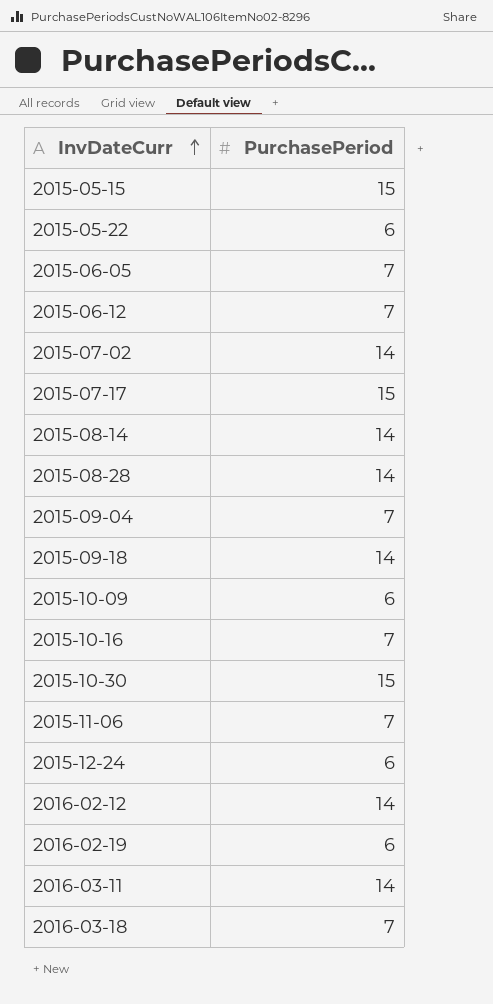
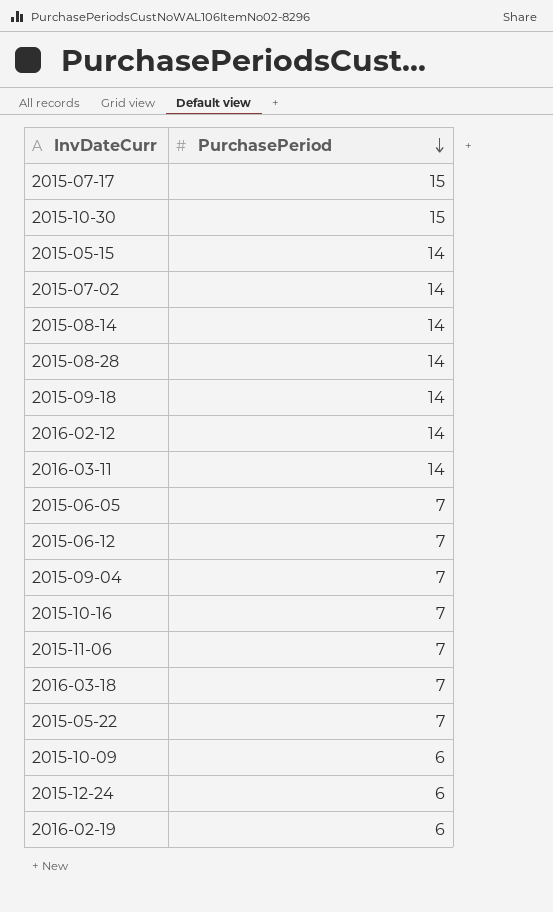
row order: InvDateCurr ascending -> PurchasePeriod descending
2015-05-15 | PurchasePeriod: 15 -> 14
2015-05-22 | PurchasePeriod: 6 -> 7

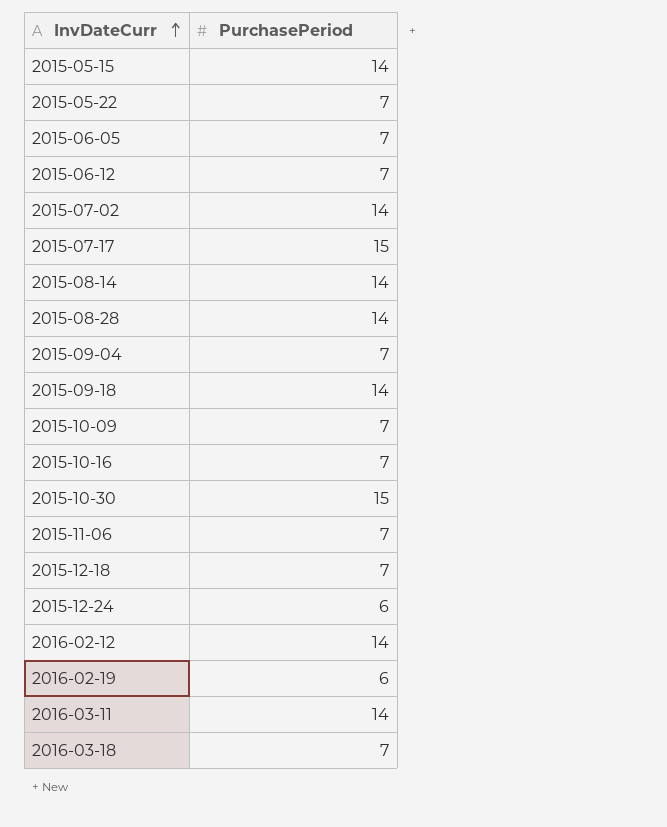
row order: PurchasePeriod descending -> InvDateCurr ascending
2015-10-09 | PurchasePeriod: 6 -> 7
row 2015-12-18: none -> 7

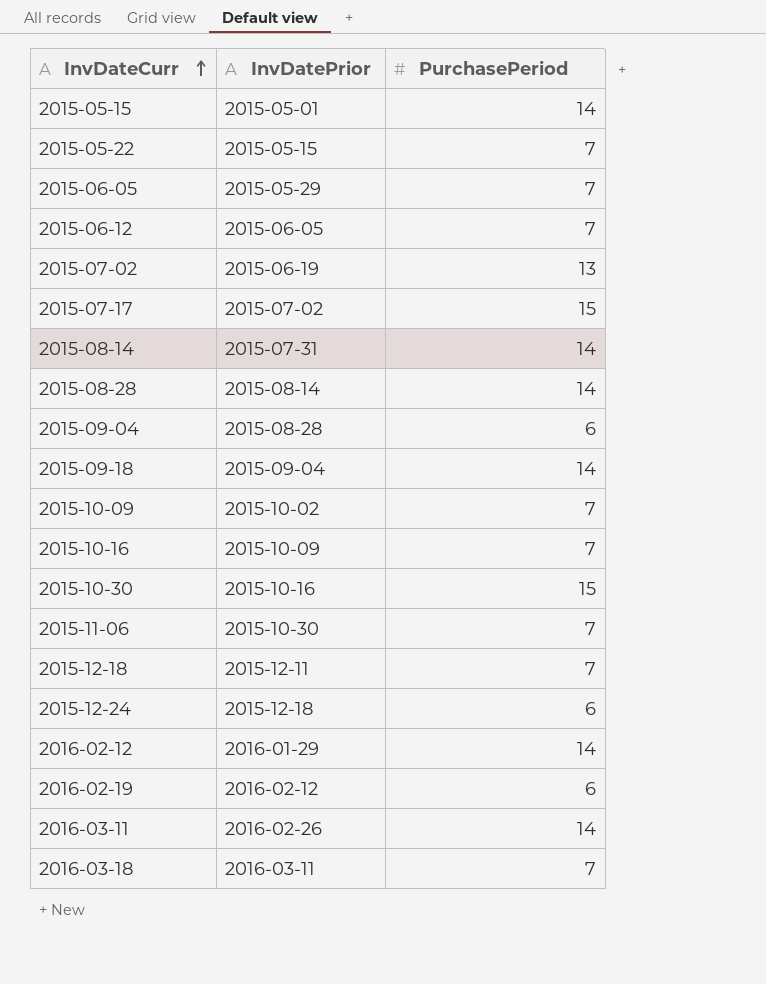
column InvDatePrior | position: none -> 2
2015-07-02 | PurchasePeriod: 14 -> 13
2015-09-04 | PurchasePeriod: 7 -> 6

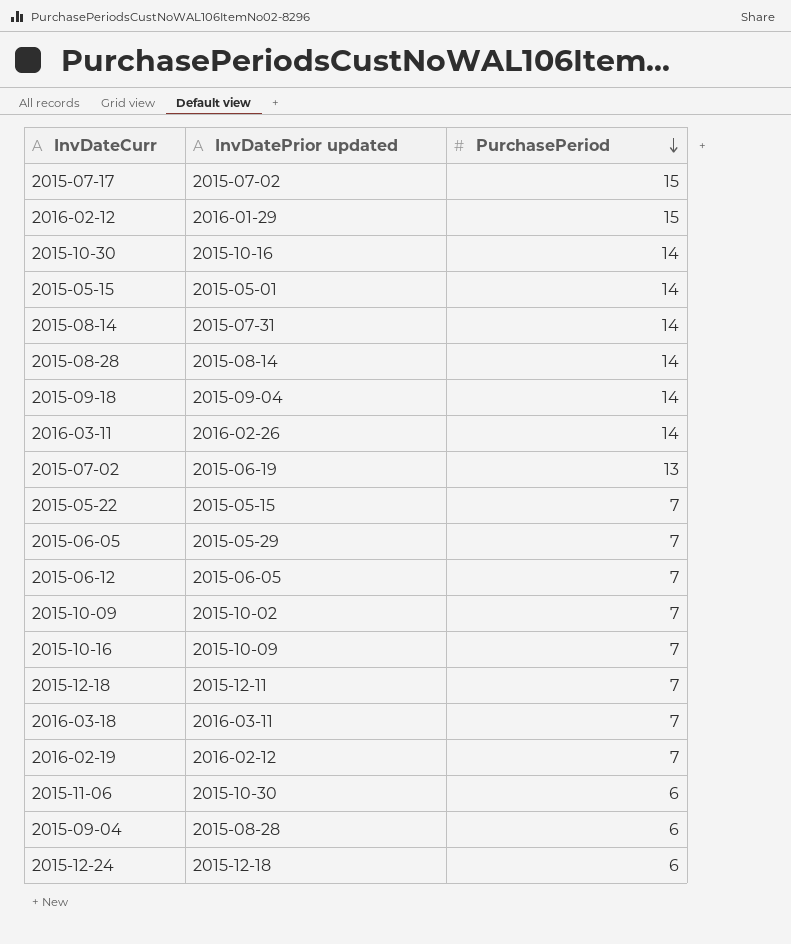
row order: InvDateCurr ascending -> PurchasePeriod descending
column name: InvDatePrior -> InvDatePrior updated
2016-02-12 | PurchasePeriod: 14 -> 15
2015-10-30 | PurchasePeriod: 15 -> 14
2016-02-19 | PurchasePeriod: 6 -> 7
2015-11-06 | PurchasePeriod: 7 -> 6

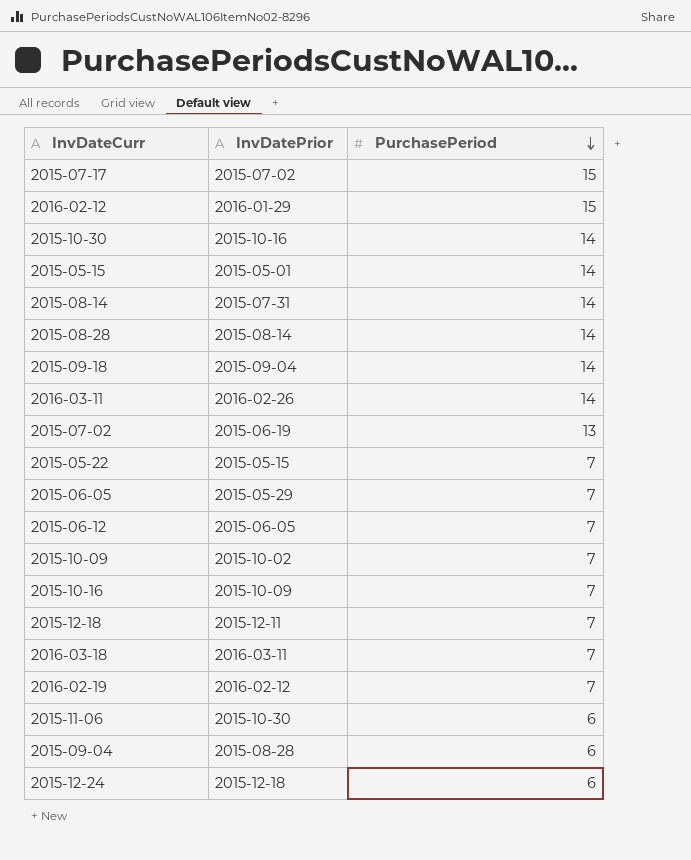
column name: InvDatePrior updated -> InvDatePrior

